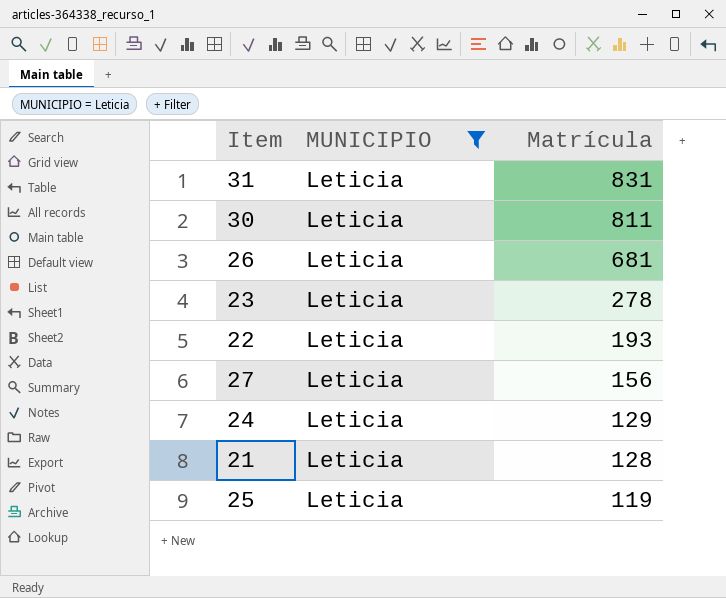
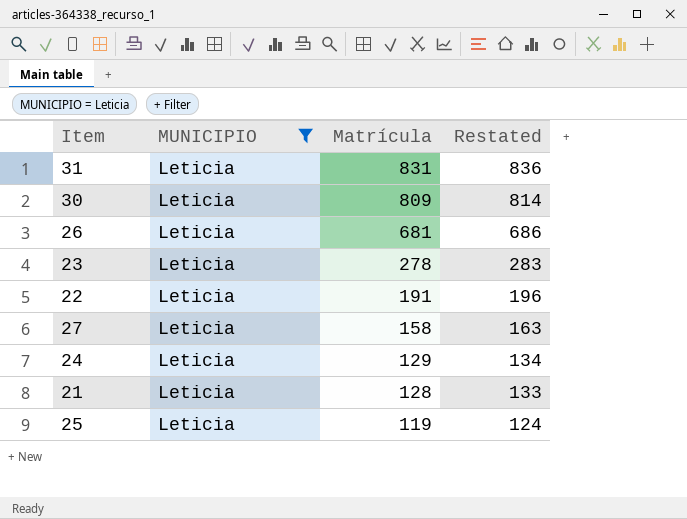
column Restated | formula: none -> [Matrícula] + 5
30 | Matrícula: 811 -> 809
22 | Matrícula: 193 -> 191
27 | Matrícula: 156 -> 158

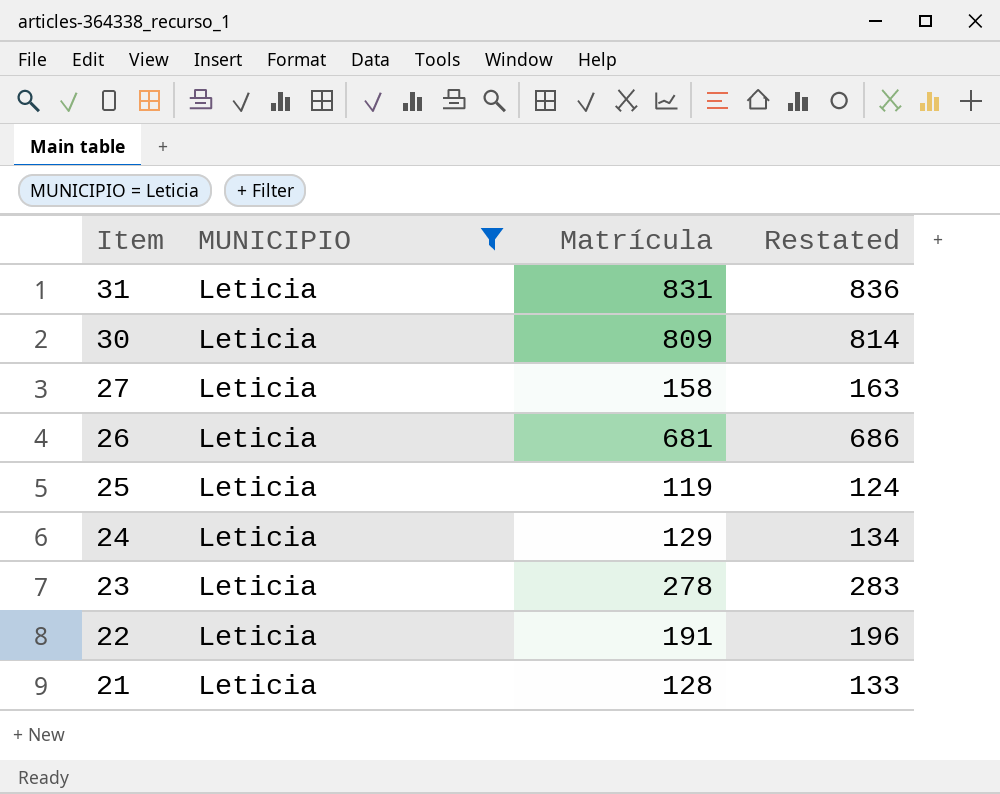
row order: Matrícula descending -> Item descending

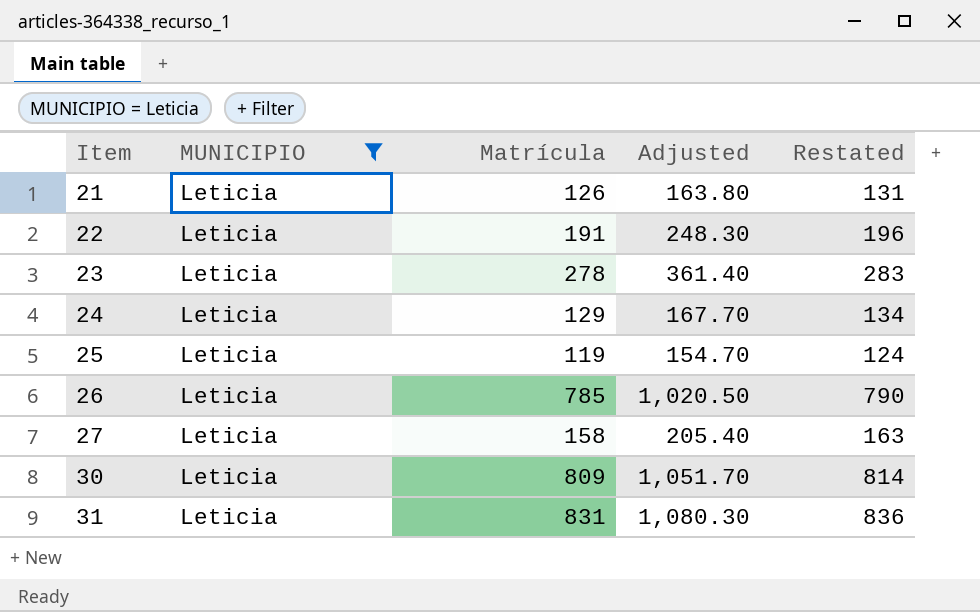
row order: Item descending -> Item ascending
column Adjusted | formula: none -> [Matrícula] * 1.3
21 | Matrícula: 128 -> 126
21 | Restated: 133 -> 131
26 | Matrícula: 681 -> 785
26 | Restated: 686 -> 790

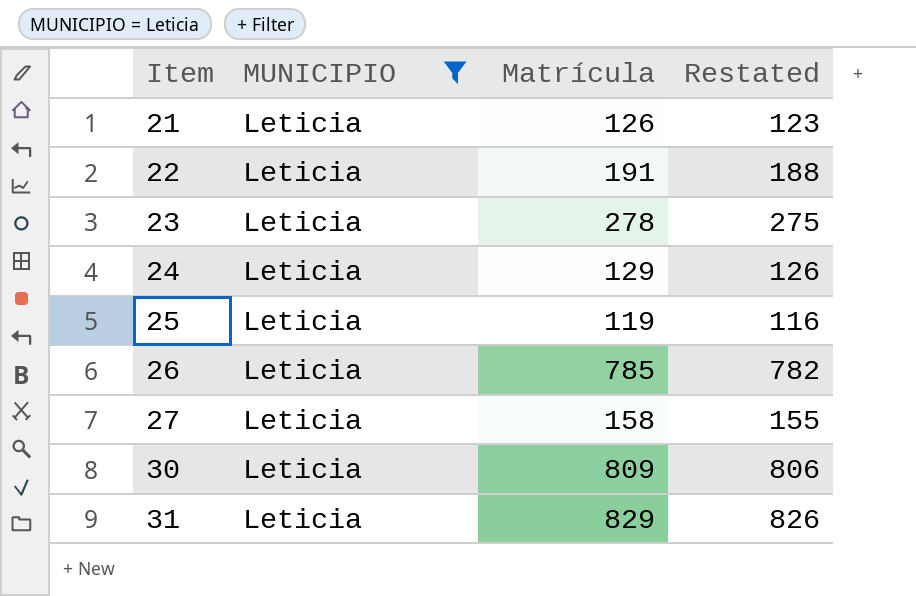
column Adjusted | formula: [Matrícula] * 1.3 -> none
column Restated | formula: [Matrícula] + 5 -> [Matrícula] - 3
31 | Matrícula: 831 -> 829

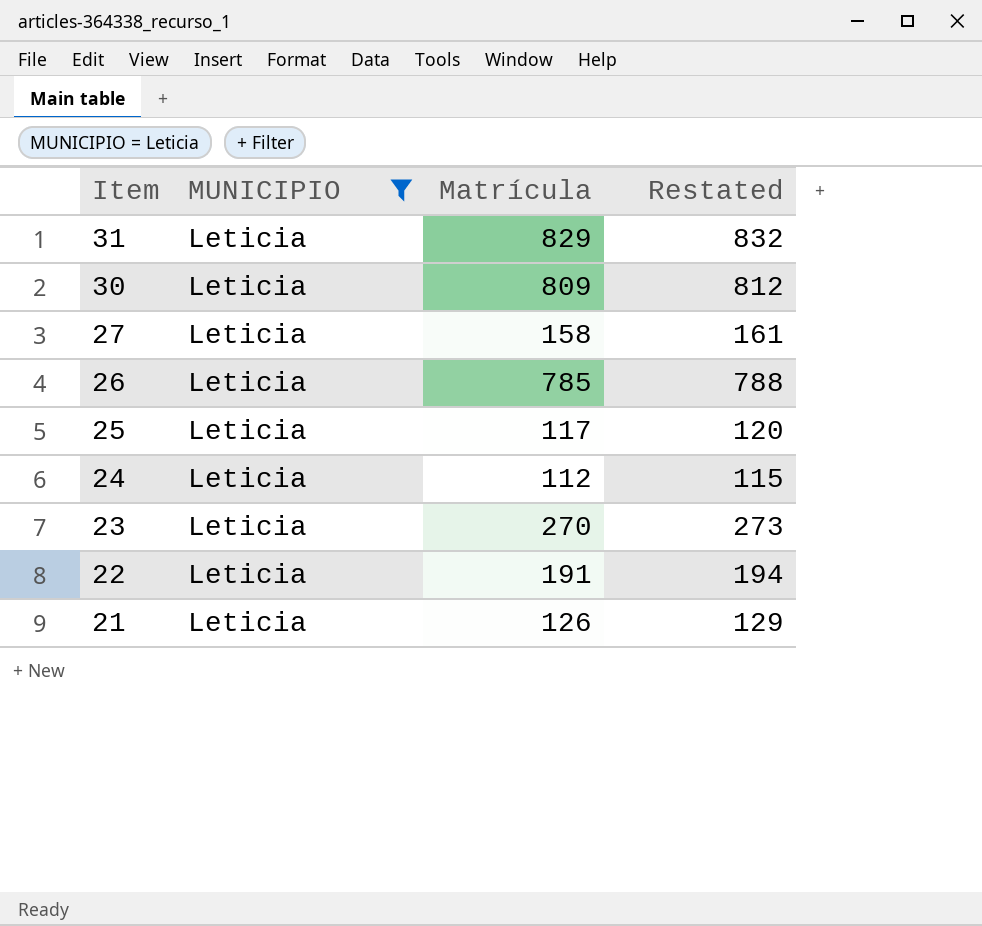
row order: Item ascending -> Item descending
column Restated | formula: [Matrícula] - 3 -> [Matrícula] + 3
25 | Matrícula: 119 -> 117
24 | Matrícula: 129 -> 112
23 | Matrícula: 278 -> 270

